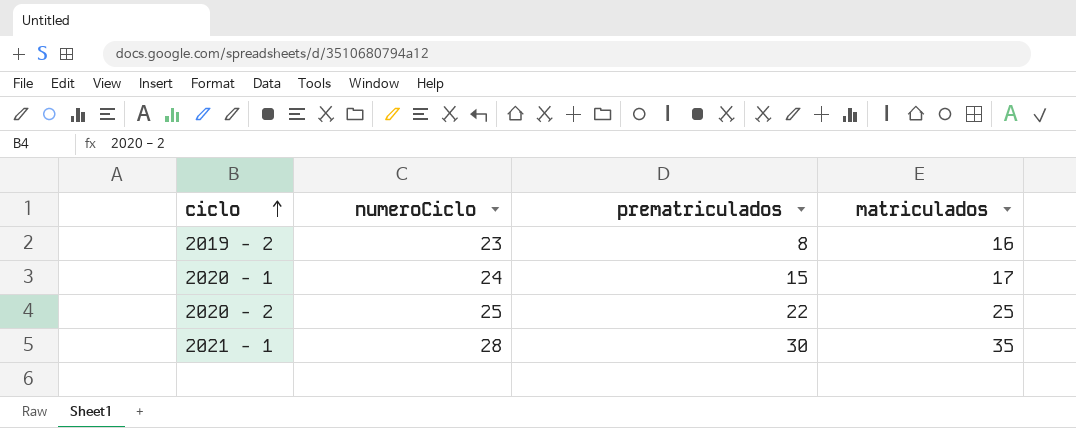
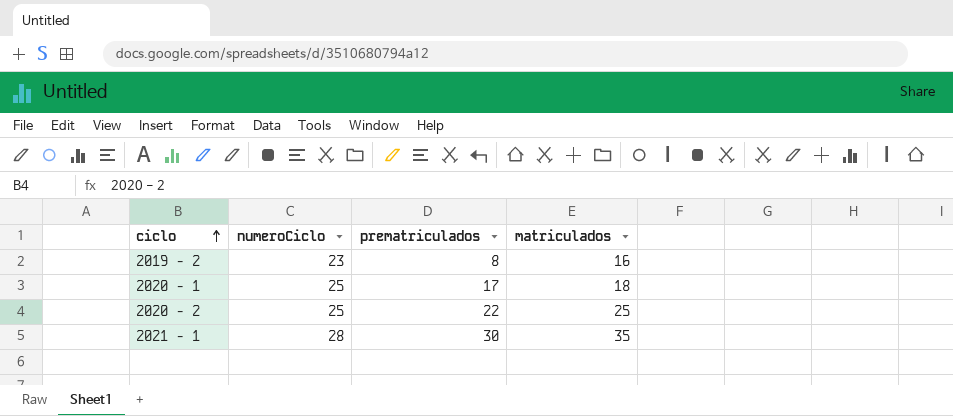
2020 - 1 | numeroCiclo: 24 -> 25
2020 - 1 | prematriculados: 15 -> 17
2020 - 1 | matriculados: 17 -> 18

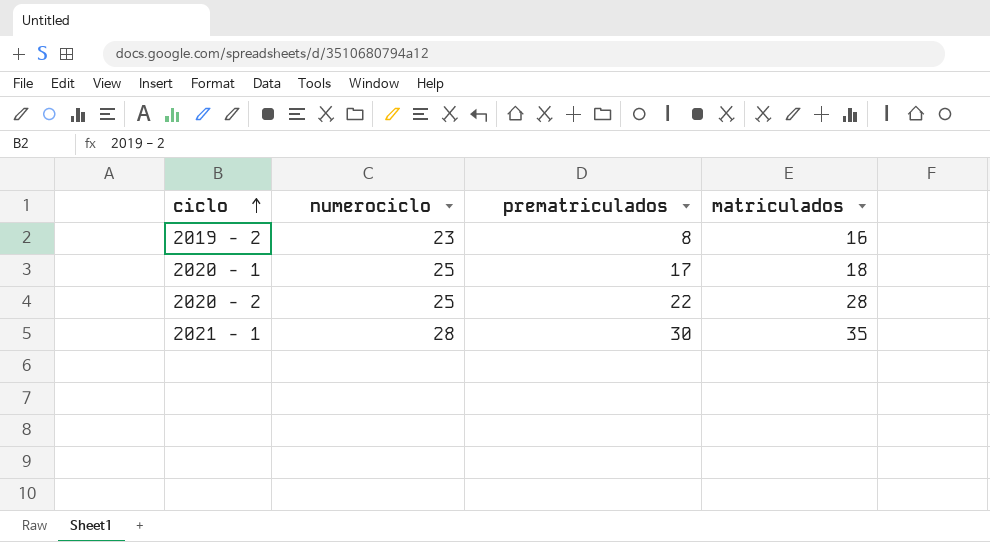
column name: numeroCiclo -> numerociclo
2020 - 2 | matriculados: 25 -> 28

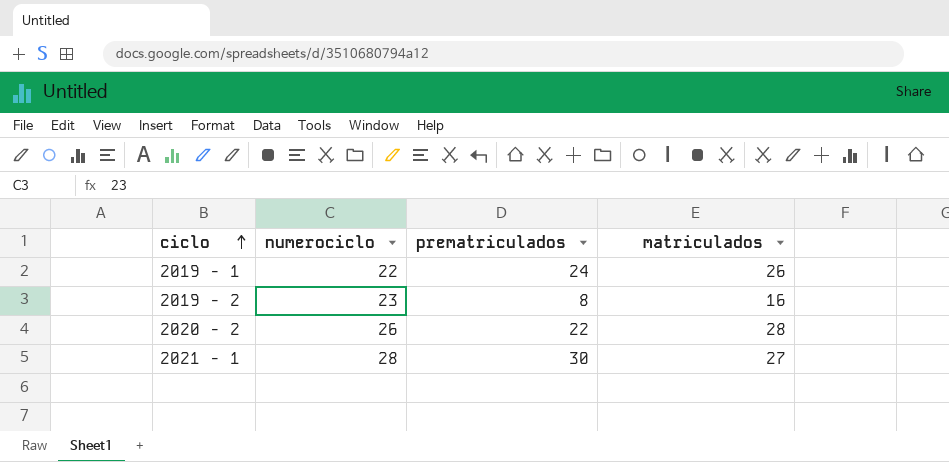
row 2020 - 1: 25 | 17 | 18 -> none
row 2019 - 1: none -> 22 | 24 | 26
2020 - 2 | numerociclo: 25 -> 26
2021 - 1 | matriculados: 35 -> 27

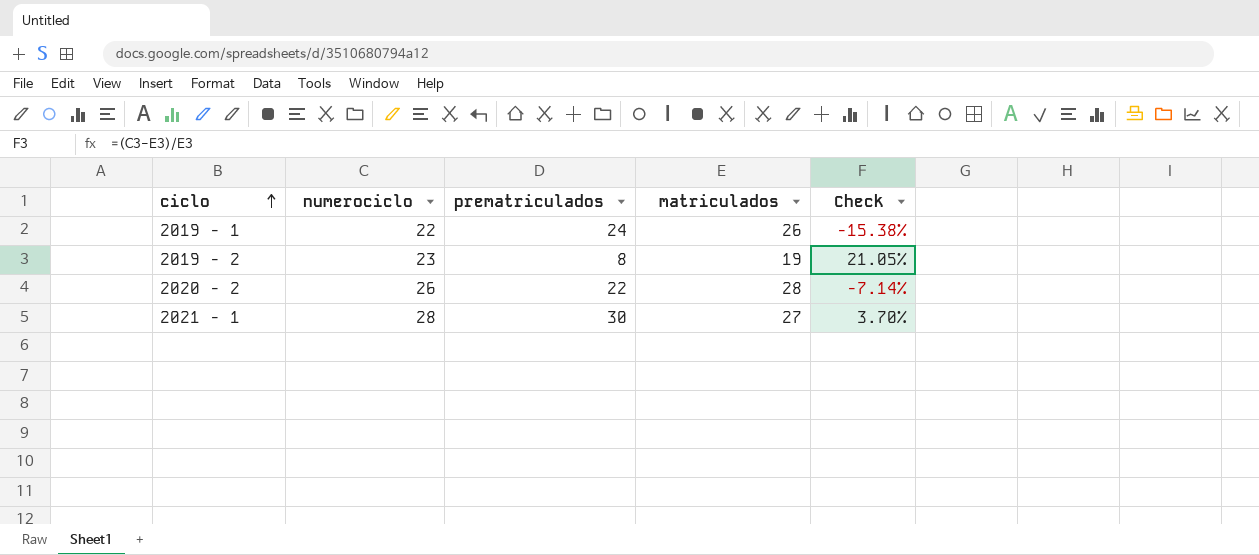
column Check | formula: none -> ([numerociclo] - [matriculados]) / [matriculados]
2019 - 2 | matriculados: 16 -> 19

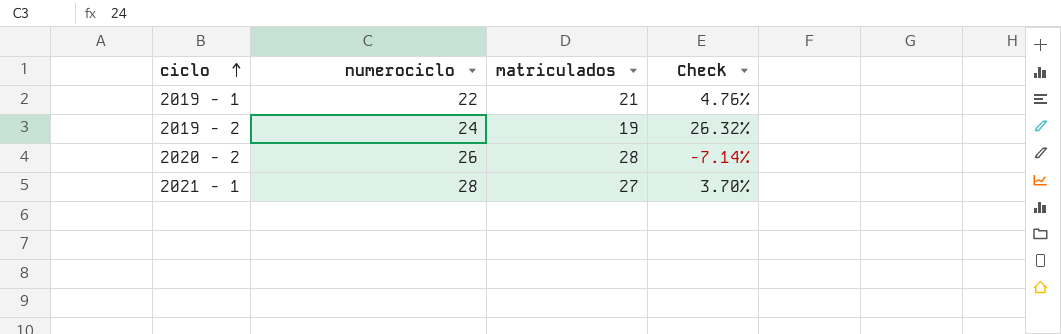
column prematriculados | position: 3 -> none
2019 - 1 | matriculados: 26 -> 21
2019 - 1 | Check: -15.38% -> 4.76%
2019 - 2 | numerociclo: 23 -> 24
2019 - 2 | Check: 21.05% -> 26.32%

